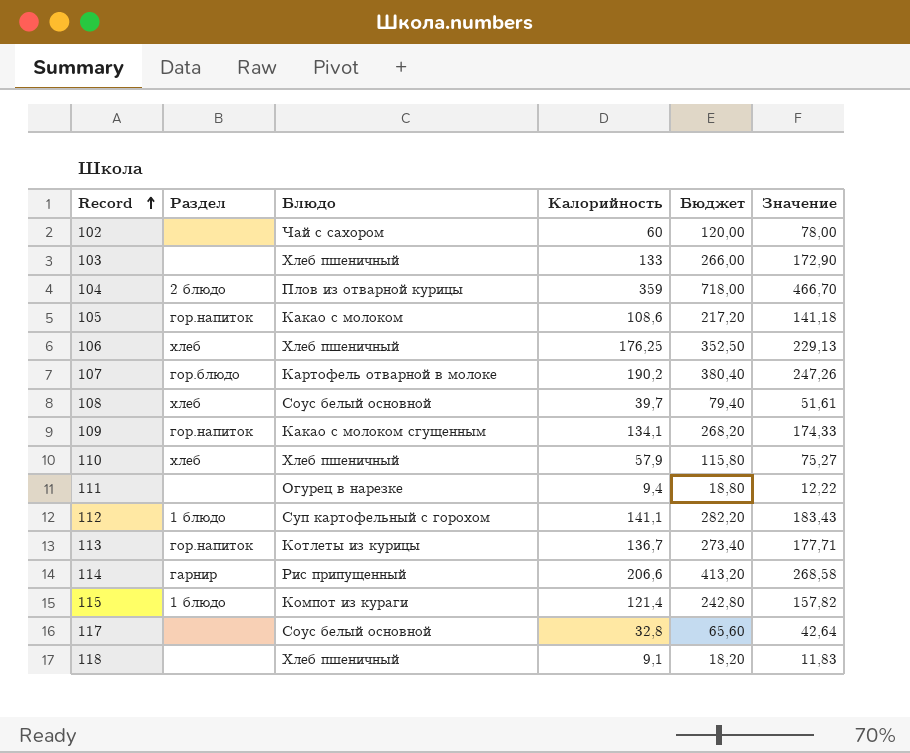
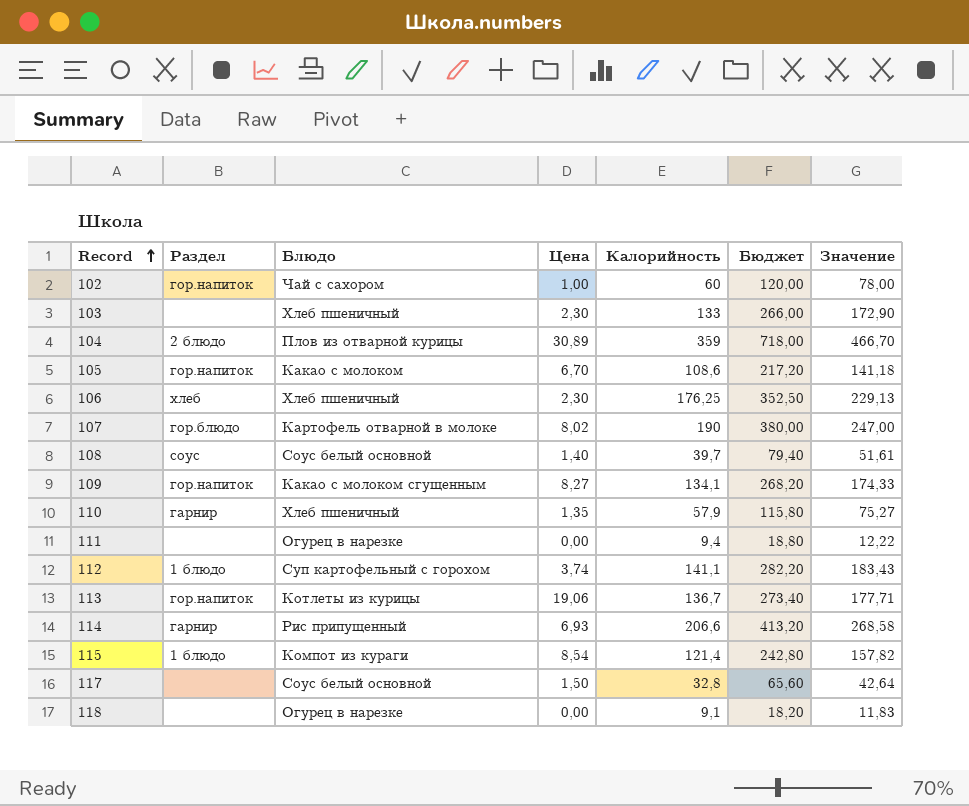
column Цена | position: none -> 4
102 | Раздел: none -> гор.напиток
107 | Калорийность: 190,2 -> 190
107 | Бюджет: 380,40 -> 380,00
107 | Значение: 247,26 -> 247,00
108 | Раздел: хлеб -> соус
110 | Раздел: хлеб -> гарнир
118 | Блюдо: Хлеб пшеничный -> Огурец в нарезке

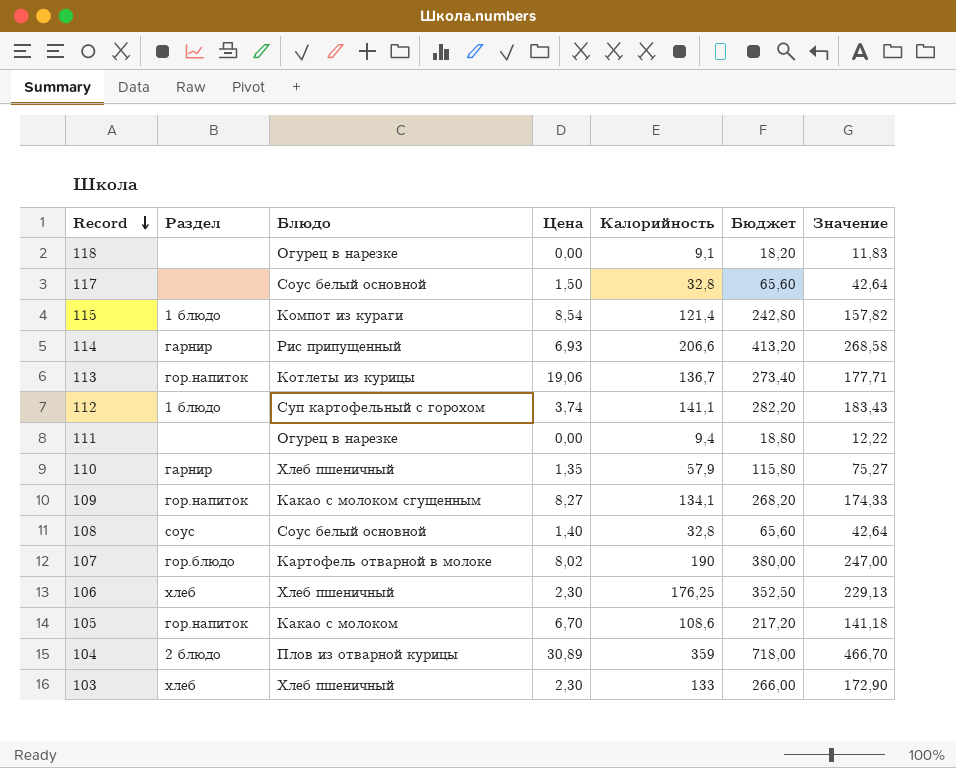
row order: Record ascending -> Record descending
row 102: гор.напиток | Чай с сахором | 1,00 | 60 | 120,00 | 78,00 -> none
108 | Калорийность: 39,7 -> 32,8
108 | Бюджет: 79,40 -> 65,60
108 | Значение: 51,61 -> 42,64
103 | Раздел: none -> хлеб

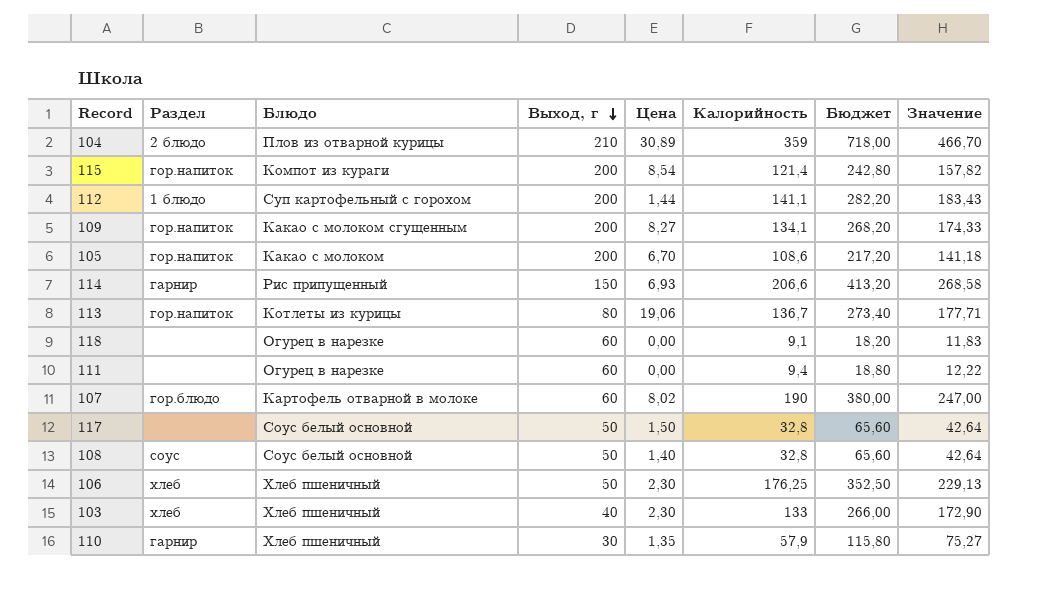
row order: Record descending -> Выход, г descending
column Выход, г | position: none -> 4
115 | Раздел: 1 блюдо -> гор.напиток
112 | Цена: 3,74 -> 1,44

